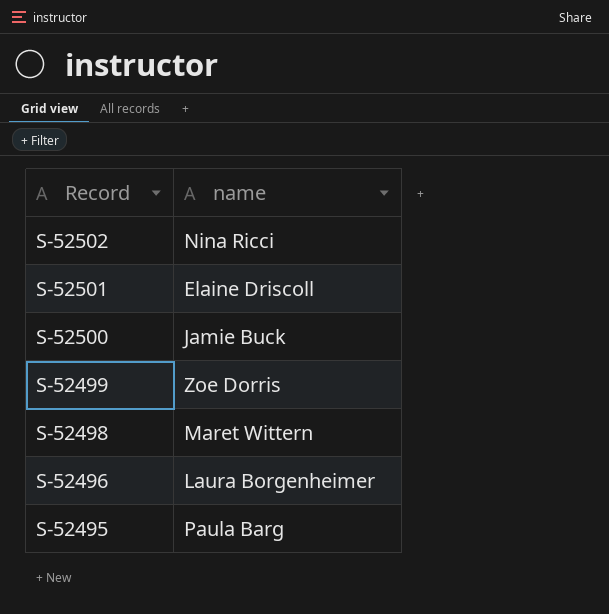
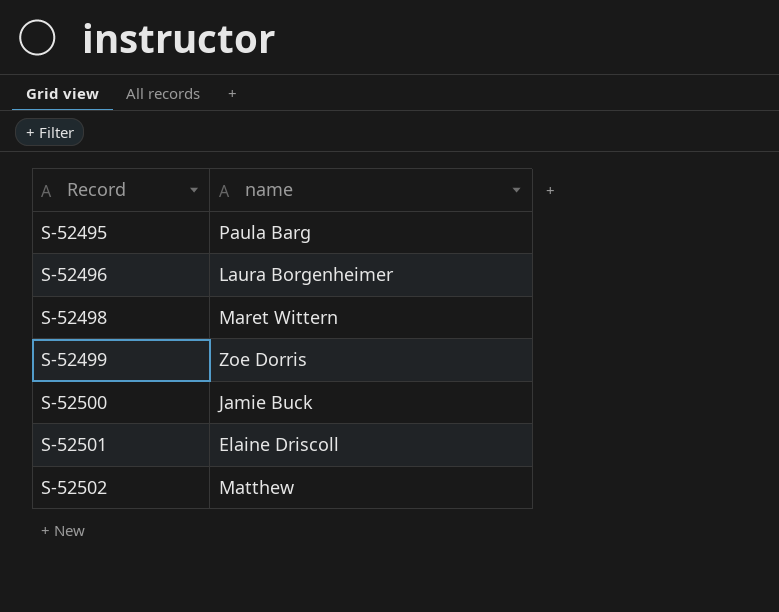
row order: Record descending -> Record ascending
S-52502 | name: Nina Ricci -> Matthew

